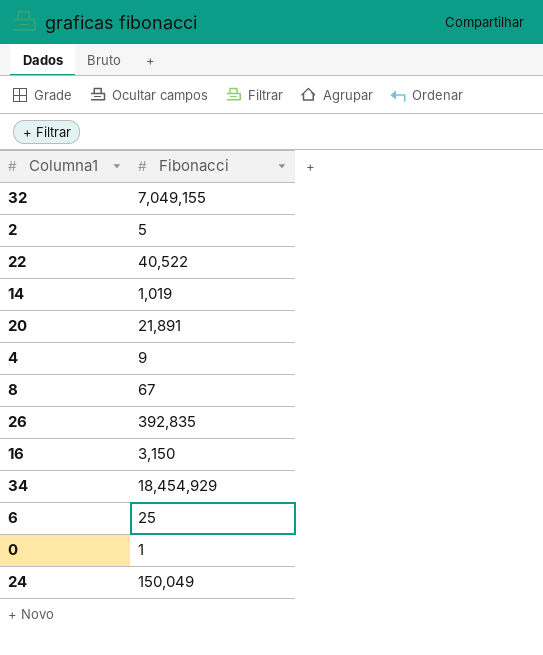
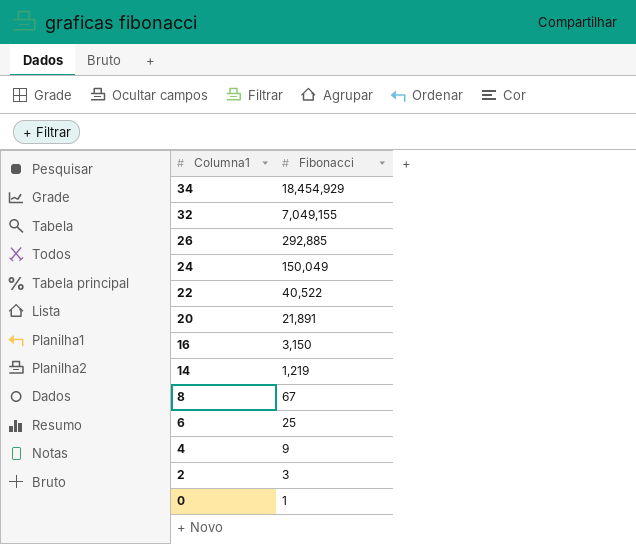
row order: none -> Columna1 descending
26 | Fibonacci: 392,835 -> 292,885
14 | Fibonacci: 1,019 -> 1,219
2 | Fibonacci: 5 -> 3

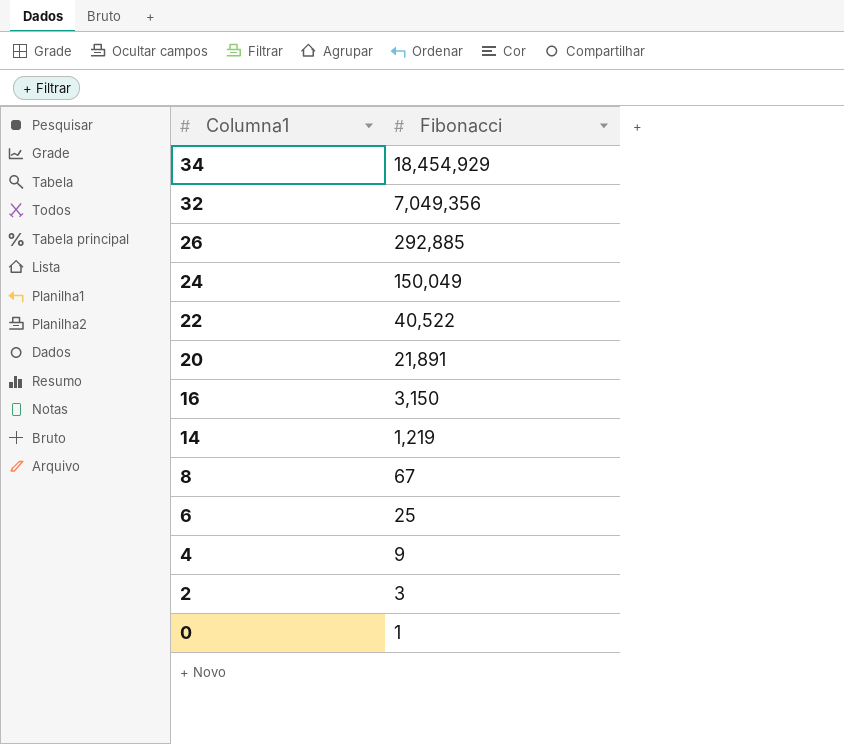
32 | Fibonacci: 7,049,155 -> 7,049,356

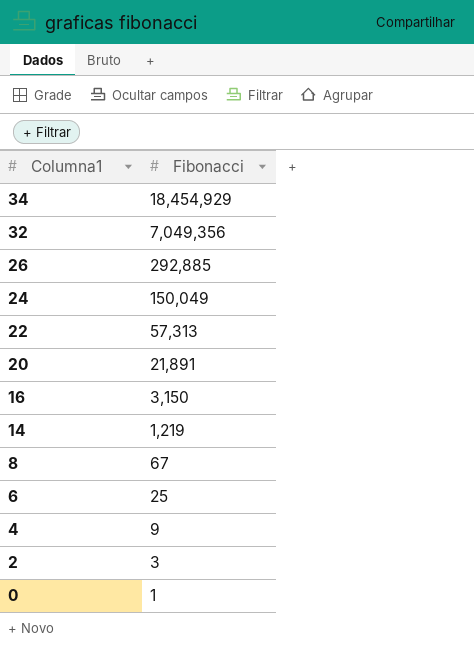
22 | Fibonacci: 40,522 -> 57,313

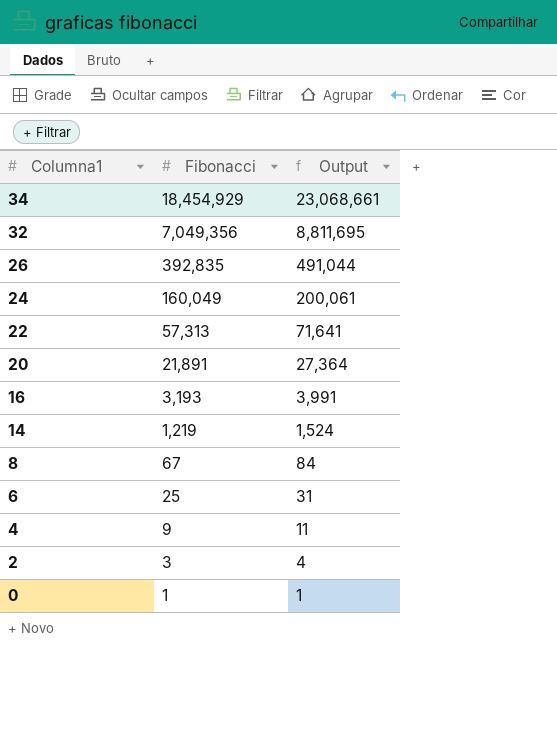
column Output | formula: none -> [Fibonacci] * 1.25
26 | Fibonacci: 292,885 -> 392,835
24 | Fibonacci: 150,049 -> 160,049
16 | Fibonacci: 3,150 -> 3,193

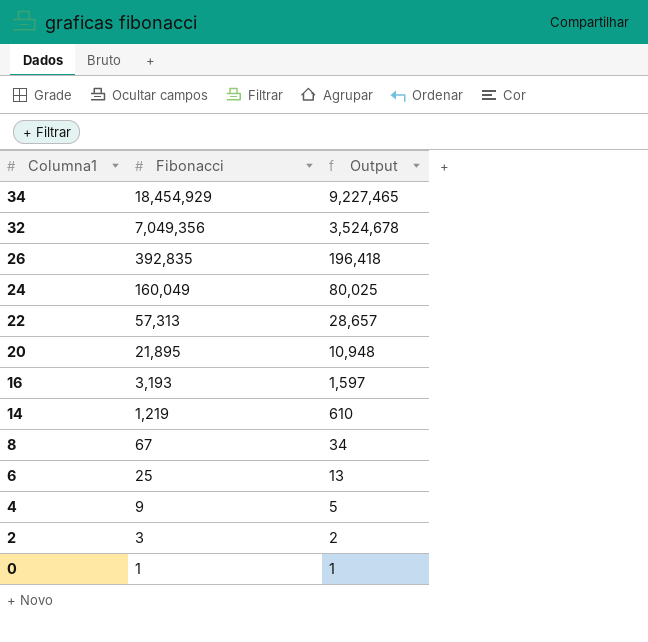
column Output | formula: [Fibonacci] * 1.25 -> [Fibonacci] * 0.5
20 | Fibonacci: 21,891 -> 21,895

